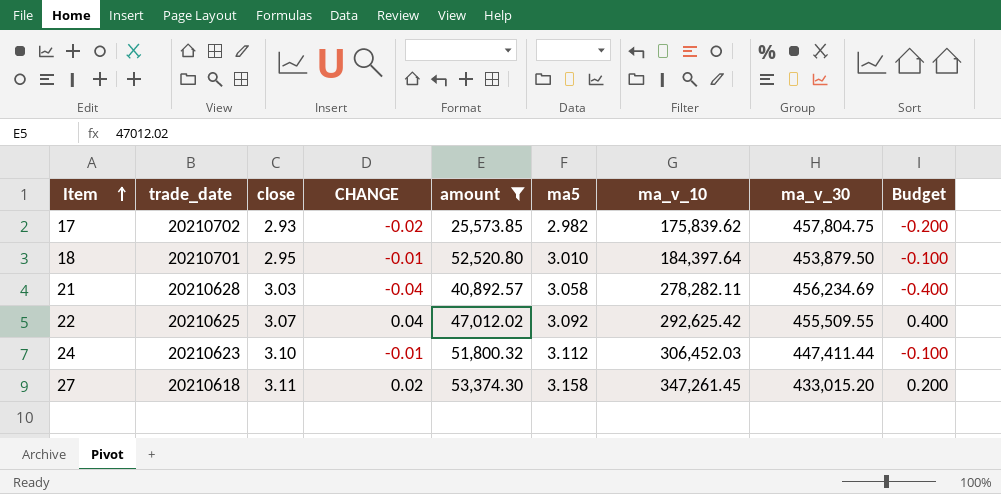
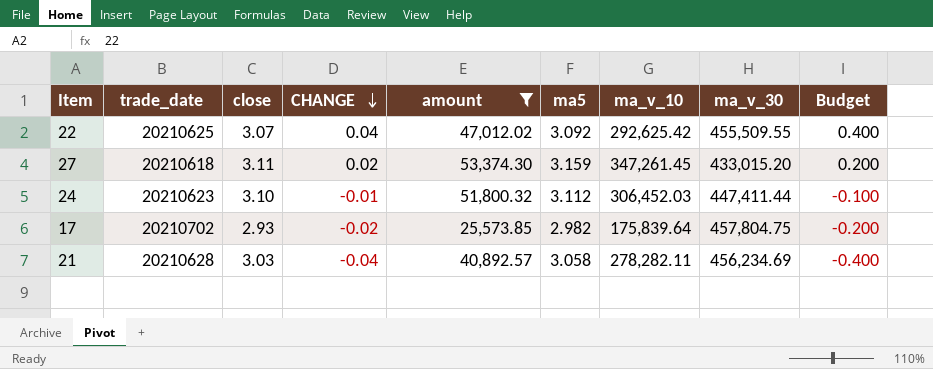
row order: Item ascending -> CHANGE descending
row 18: 20210701 | 2.95 | -0.01 | 52,520.80 | 3.010 | 184,397.64 | 453,879.50 | -0.100 -> none
27 | ma5: 3.158 -> 3.159
17 | ma_v_10: 175,839.62 -> 175,839.64

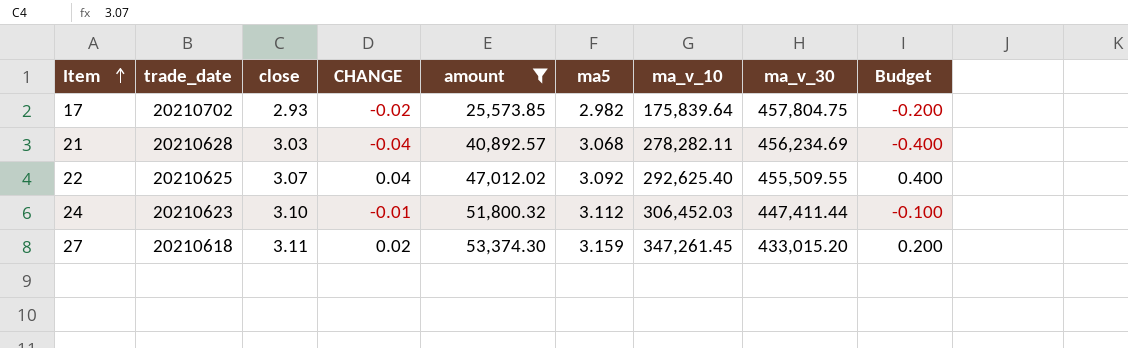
row order: CHANGE descending -> Item ascending
21 | ma5: 3.058 -> 3.068
22 | ma_v_10: 292,625.42 -> 292,625.40

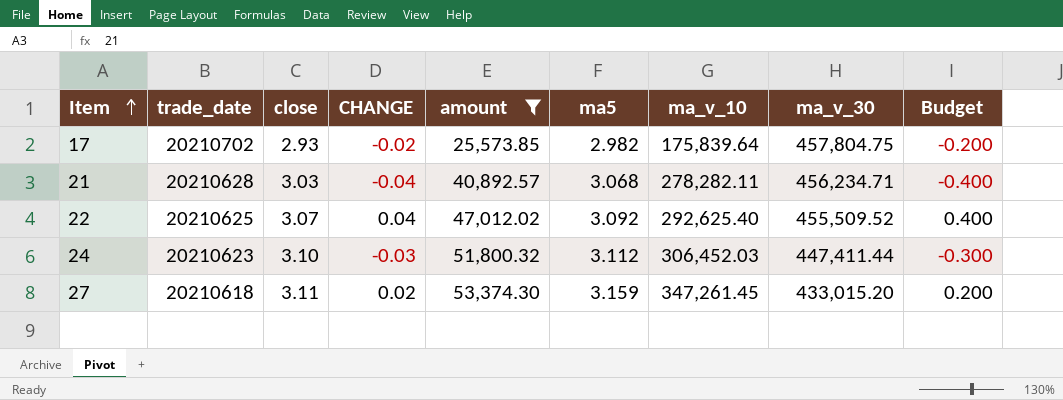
21 | ma_v_30: 456,234.69 -> 456,234.71
22 | ma_v_30: 455,509.55 -> 455,509.52
24 | CHANGE: -0.01 -> -0.03
24 | Budget: -0.100 -> -0.300

